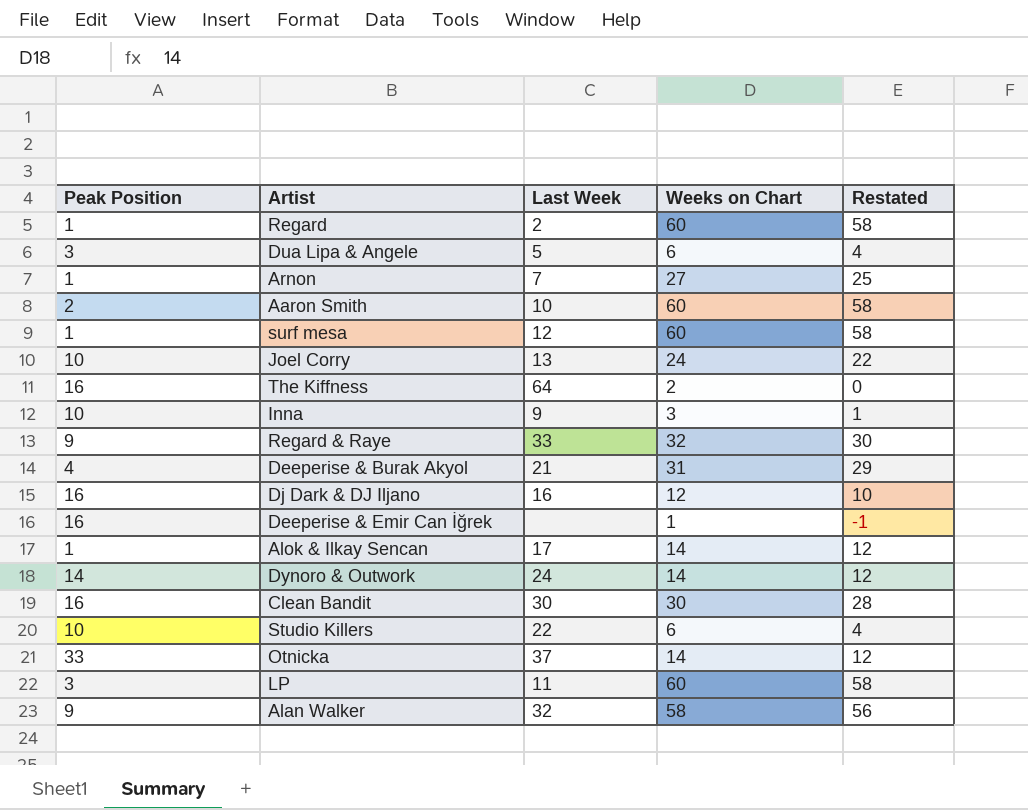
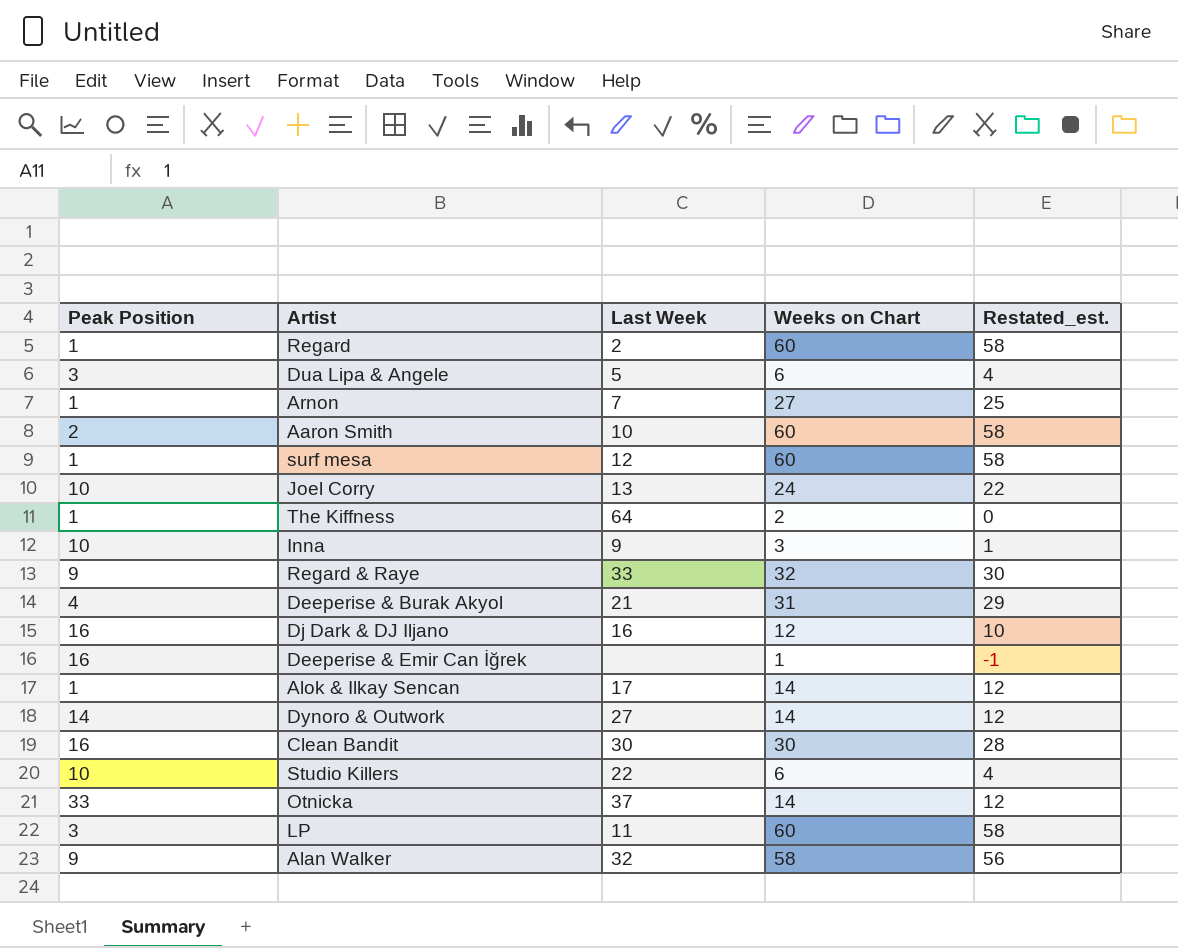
column name: Restated -> Restated_est.
The Kiffness | Peak Position: 16 -> 1
Dynoro & Outwork | Last Week: 24 -> 27

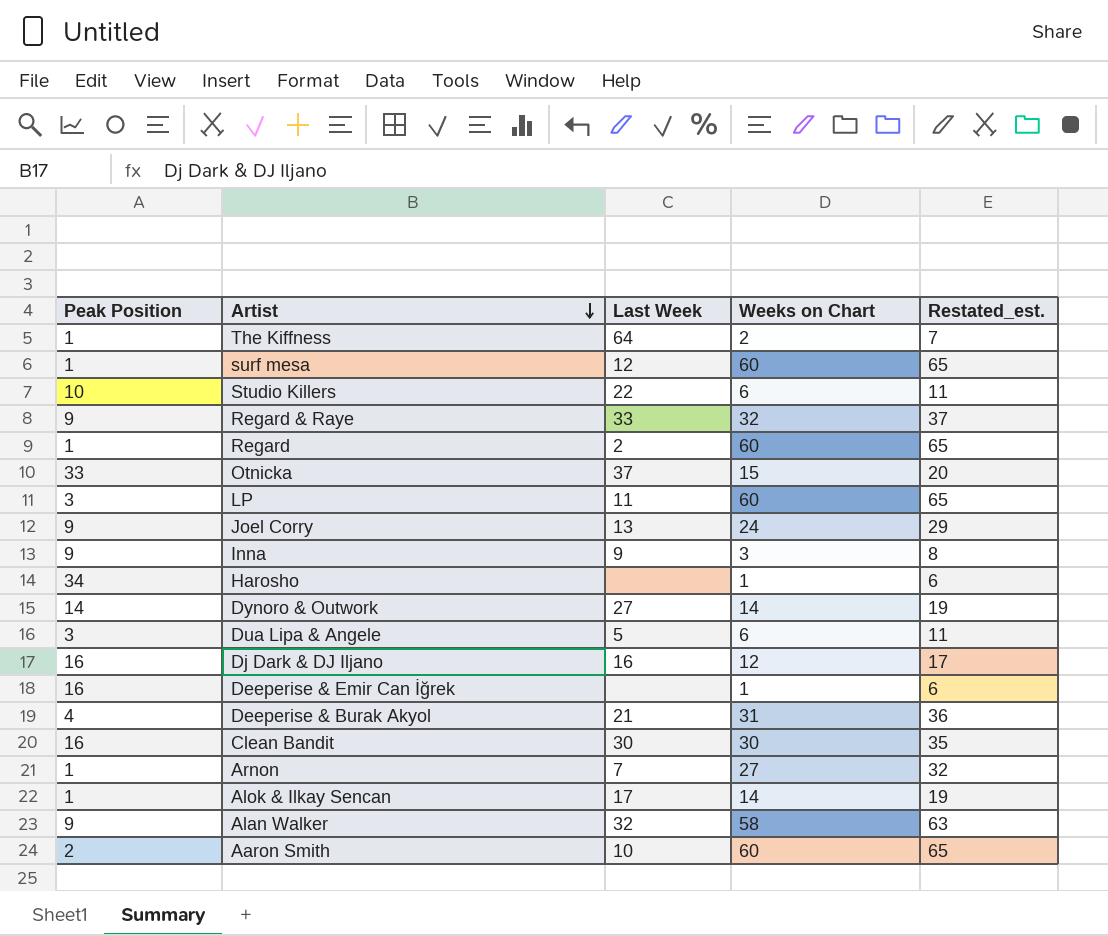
row order: none -> Artist descending
column Restated_est. | formula: [Weeks on Chart] - 2 -> [Weeks on Chart] + 5
Otnicka | Weeks on Chart: 14 -> 15
Joel Corry | Peak Position: 10 -> 9
Inna | Peak Position: 10 -> 9
row Harosho: none -> 34 | none | 1 | 6

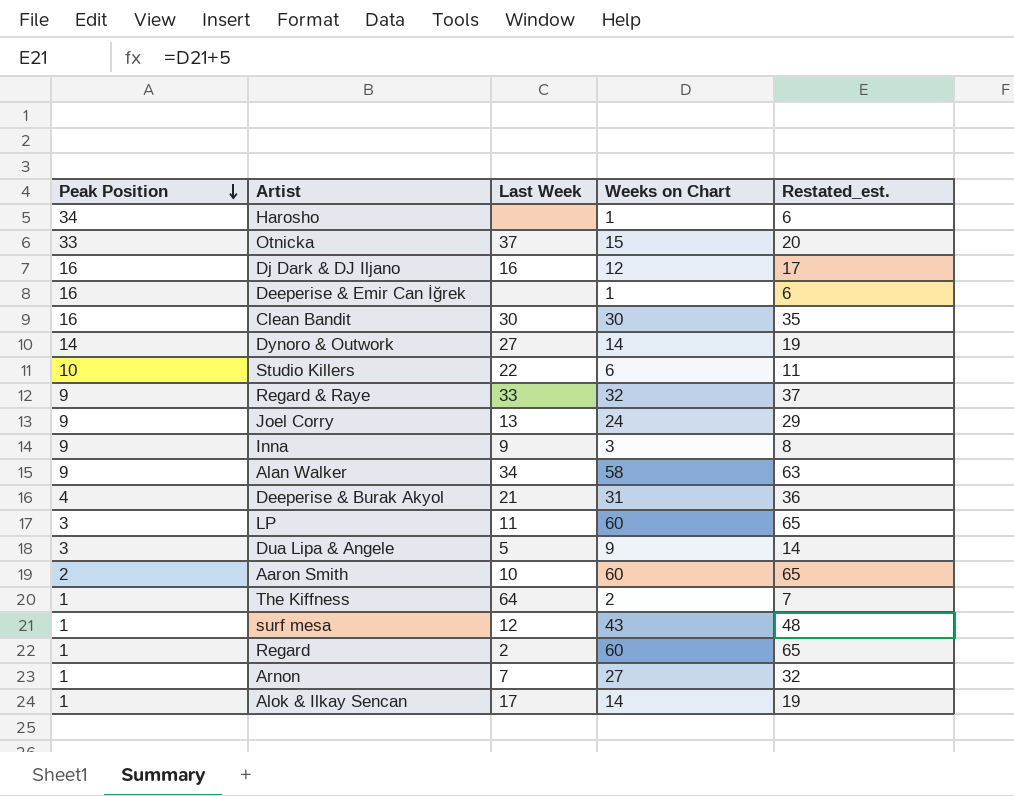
row order: Artist descending -> Peak Position descending
Alan Walker | Last Week: 32 -> 34
Dua Lipa & Angele | Weeks on Chart: 6 -> 9
Dua Lipa & Angele | Restated_est.: 11 -> 14
surf mesa | Weeks on Chart: 60 -> 43
surf mesa | Restated_est.: 65 -> 48

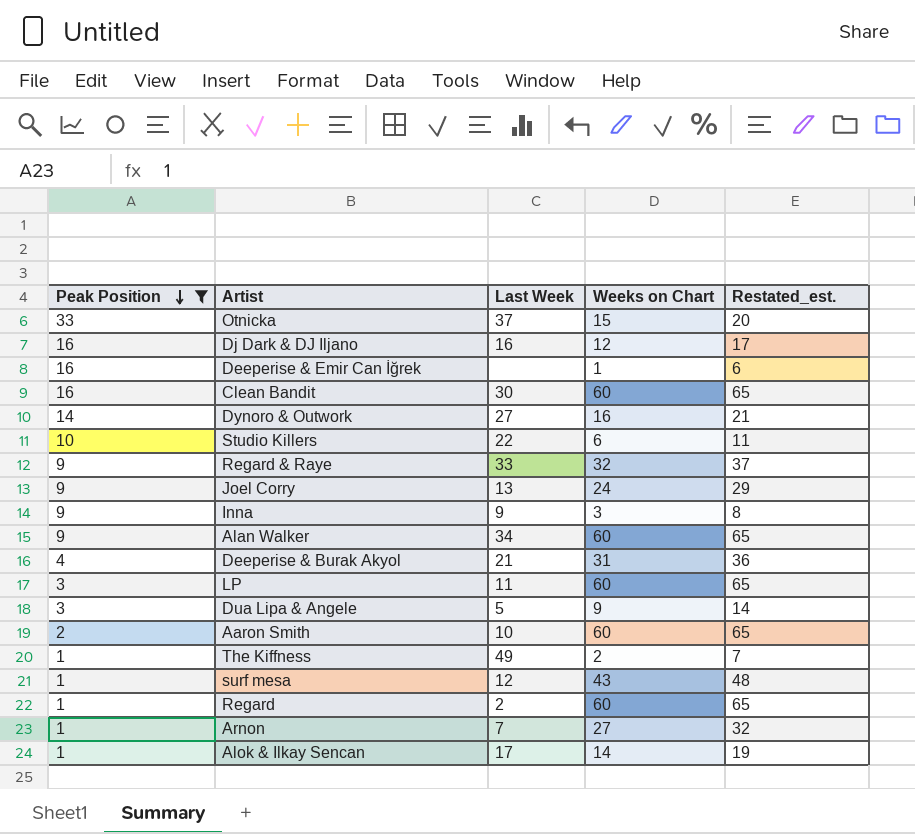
filter: none -> Peak Position != 34
Clean Bandit | Weeks on Chart: 30 -> 60
Clean Bandit | Restated_est.: 35 -> 65
Dynoro & Outwork | Weeks on Chart: 14 -> 16
Dynoro & Outwork | Restated_est.: 19 -> 21
Alan Walker | Weeks on Chart: 58 -> 60
Alan Walker | Restated_est.: 63 -> 65
The Kiffness | Last Week: 64 -> 49

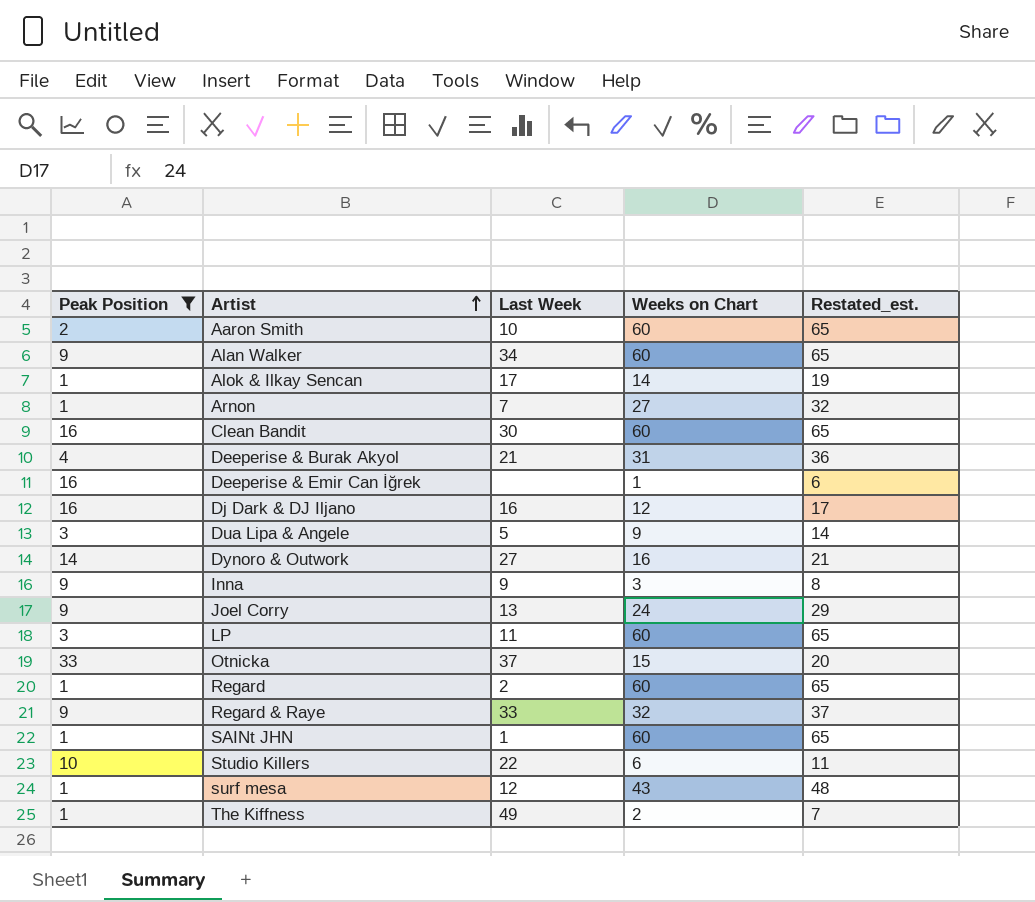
row order: Peak Position descending -> Artist ascending
row SAINt JHN: none -> 1 | 1 | 60 | 65

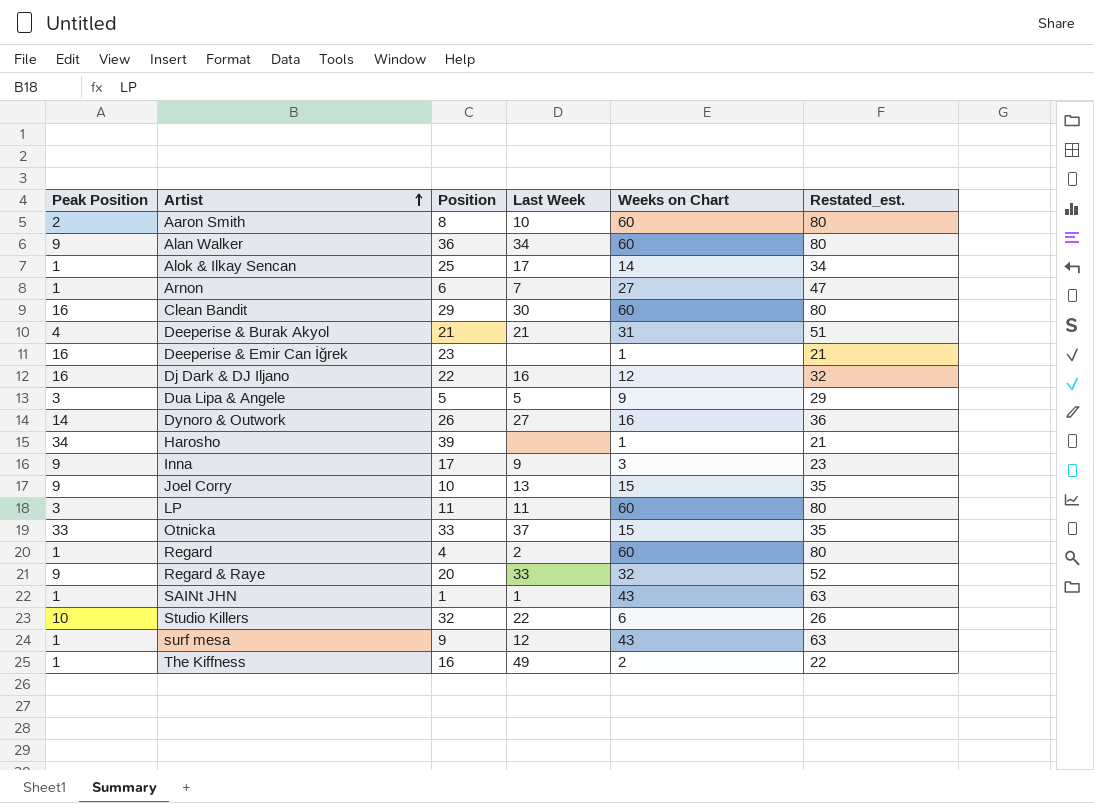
filter: Peak Position != 34 -> none
column Position | position: none -> 3
column Restated_est. | formula: [Weeks on Chart] + 5 -> [Weeks on Chart] + 20
Joel Corry | Weeks on Chart: 24 -> 15
SAINt JHN | Weeks on Chart: 60 -> 43

